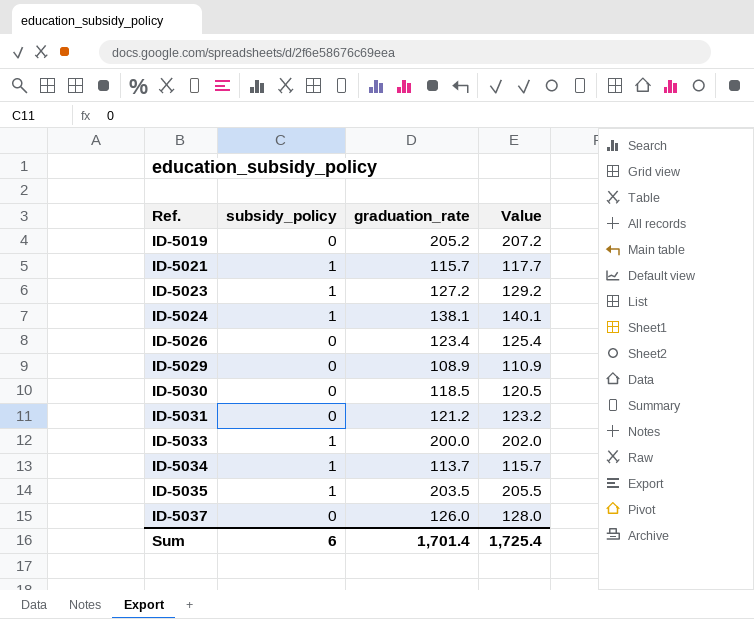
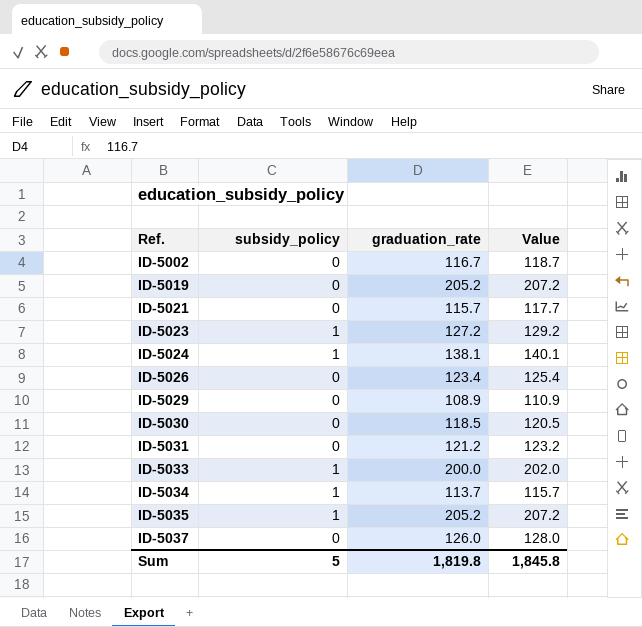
row ID-5002: none -> 0 | 116.7 | 118.7
ID-5021 | subsidy_policy: 1 -> 0
ID-5035 | graduation_rate: 203.5 -> 205.2
ID-5035 | Value: 205.5 -> 207.2
Sum | subsidy_policy: 6 -> 5
Sum | graduation_rate: 1,701.4 -> 1,819.8
Sum | Value: 1,725.4 -> 1,845.8

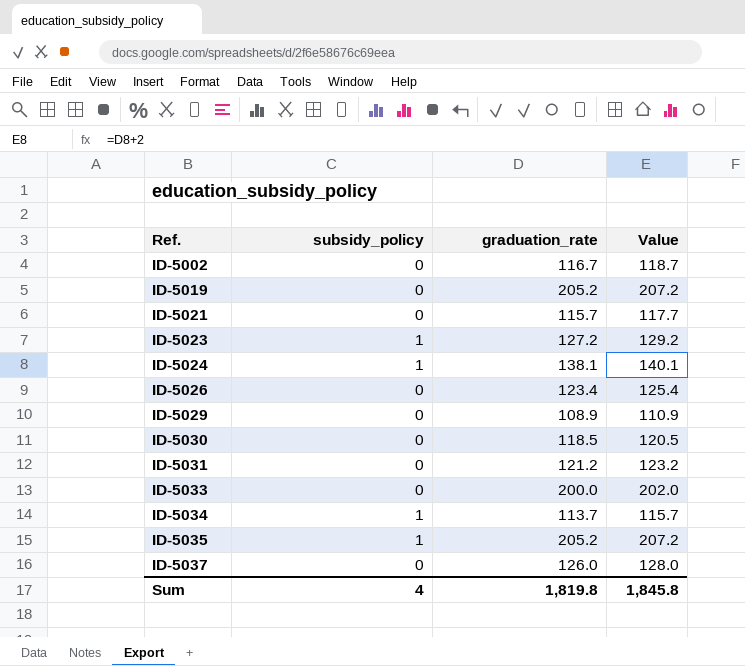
ID-5033 | subsidy_policy: 1 -> 0
Sum | subsidy_policy: 5 -> 4

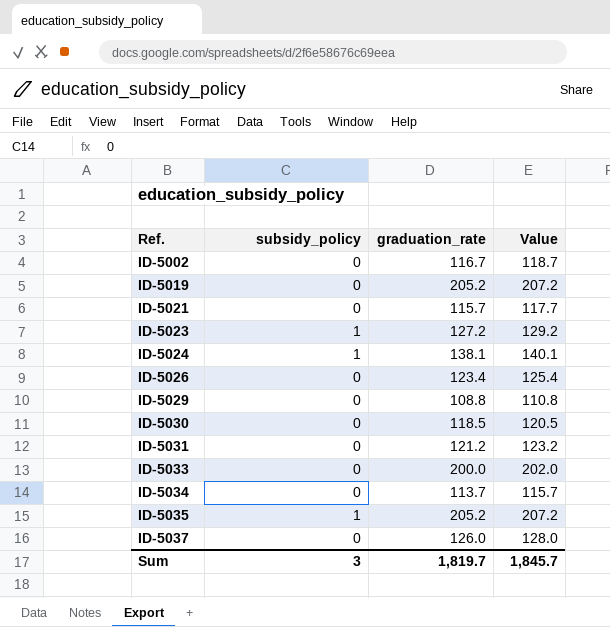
ID-5029 | graduation_rate: 108.9 -> 108.8
ID-5029 | Value: 110.9 -> 110.8
ID-5034 | subsidy_policy: 1 -> 0
Sum | subsidy_policy: 4 -> 3
Sum | graduation_rate: 1,819.8 -> 1,819.7
Sum | Value: 1,845.8 -> 1,845.7

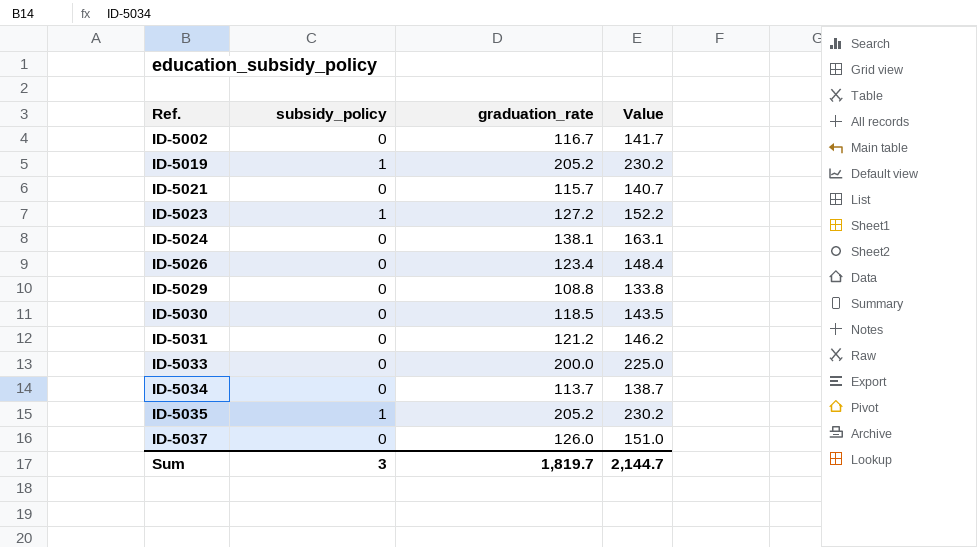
column Value | formula: [graduation_rate] + 2 -> [graduation_rate] + 25
ID-5019 | subsidy_policy: 0 -> 1
ID-5024 | subsidy_policy: 1 -> 0
Sum | Value: 1,845.7 -> 2,144.7

